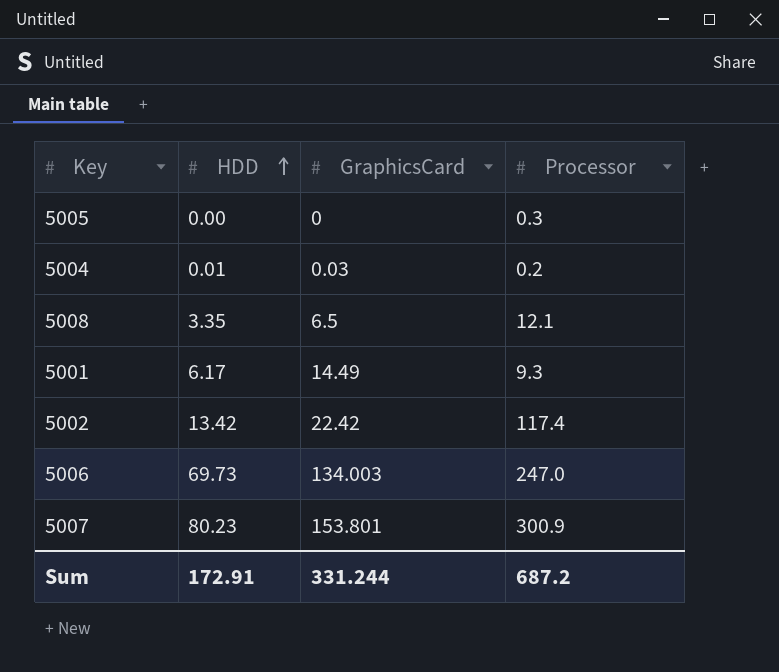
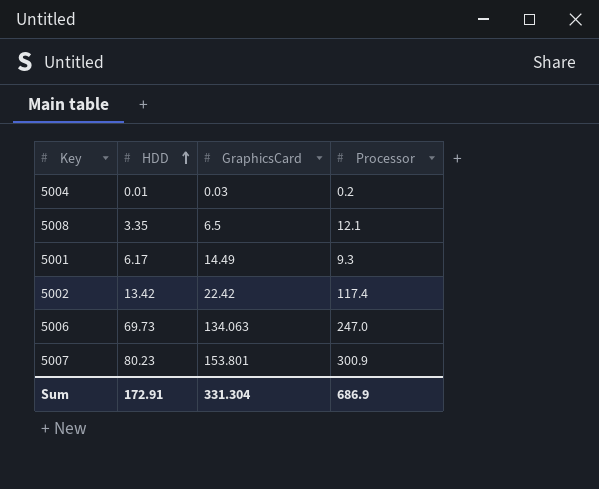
row 5005: 0.00 | 0 | 0.3 -> none
5006 | GraphicsCard: 134.003 -> 134.063
Sum | GraphicsCard: 331.244 -> 331.304
Sum | Processor: 687.2 -> 686.9

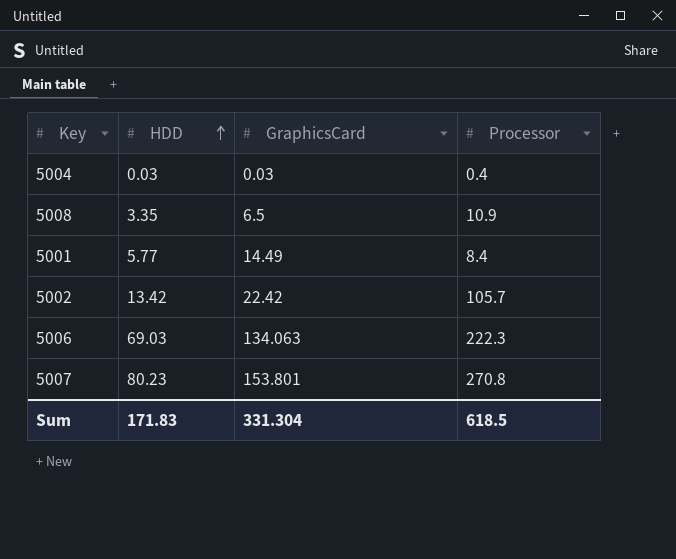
5004 | HDD: 0.01 -> 0.03
5004 | Processor: 0.2 -> 0.4
5008 | Processor: 12.1 -> 10.9
5001 | HDD: 6.17 -> 5.77
5001 | Processor: 9.3 -> 8.4
5002 | Processor: 117.4 -> 105.7
5006 | HDD: 69.73 -> 69.03
5006 | Processor: 247.0 -> 222.3
5007 | Processor: 300.9 -> 270.8
Sum | HDD: 172.91 -> 171.83
Sum | Processor: 686.9 -> 618.5

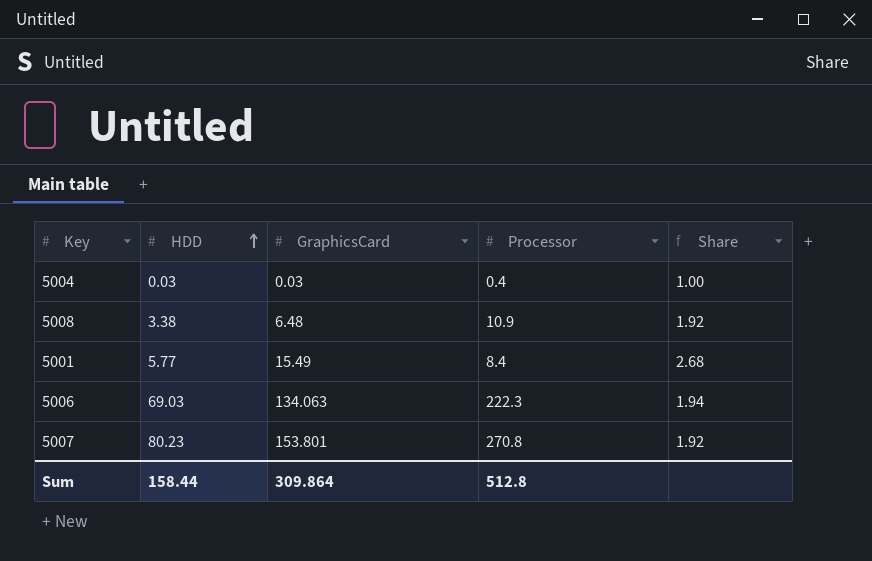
column Share | formula: none -> [GraphicsCard] / [HDD]
row 5002: 13.42 | 22.42 | 105.7 -> none
5008 | HDD: 3.35 -> 3.38
5008 | GraphicsCard: 6.5 -> 6.48
5001 | GraphicsCard: 14.49 -> 15.49
Sum | HDD: 171.83 -> 158.44
Sum | GraphicsCard: 331.304 -> 309.864
Sum | Processor: 618.5 -> 512.8

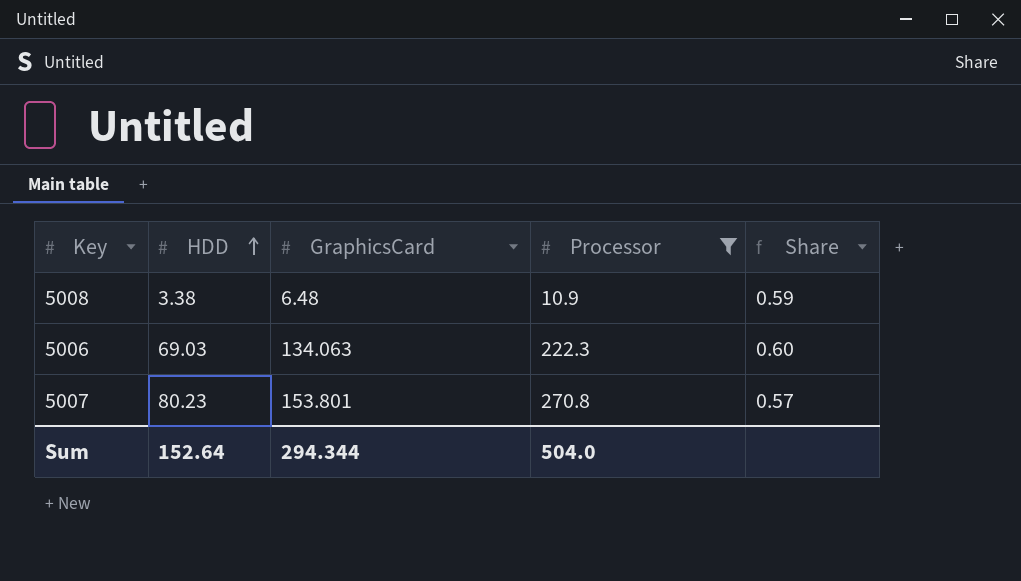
filter: none -> Processor >= 10.9
column Share | formula: [GraphicsCard] / [HDD] -> [GraphicsCard] / [Processor]
Sum | HDD: 158.44 -> 152.64
Sum | GraphicsCard: 309.864 -> 294.344
Sum | Processor: 512.8 -> 504.0

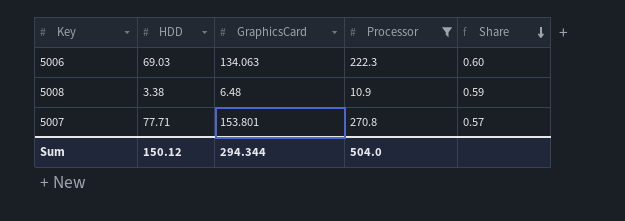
row order: HDD ascending -> Share descending
5007 | HDD: 80.23 -> 77.71
Sum | HDD: 152.64 -> 150.12

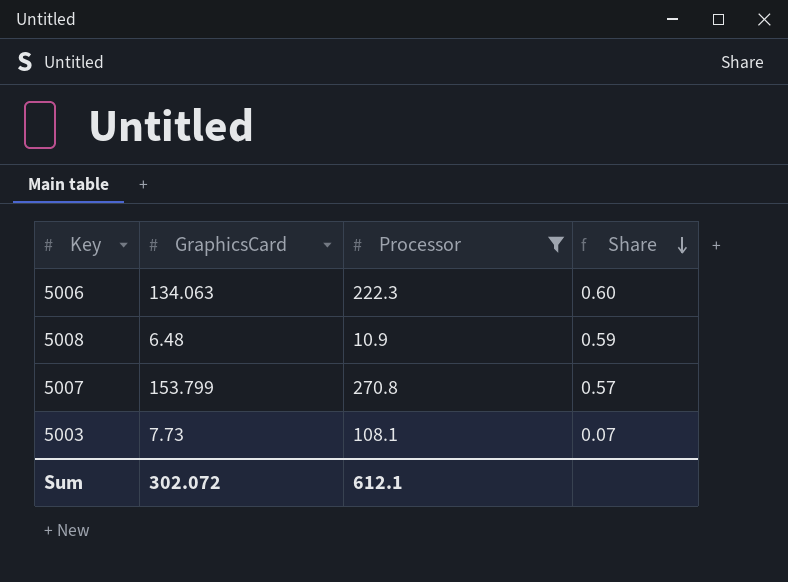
column HDD | position: 2 -> none
5007 | GraphicsCard: 153.801 -> 153.799
row 5003: none -> 7.73 | 108.1 | 0.07
Sum | GraphicsCard: 294.344 -> 302.072
Sum | Processor: 504.0 -> 612.1

